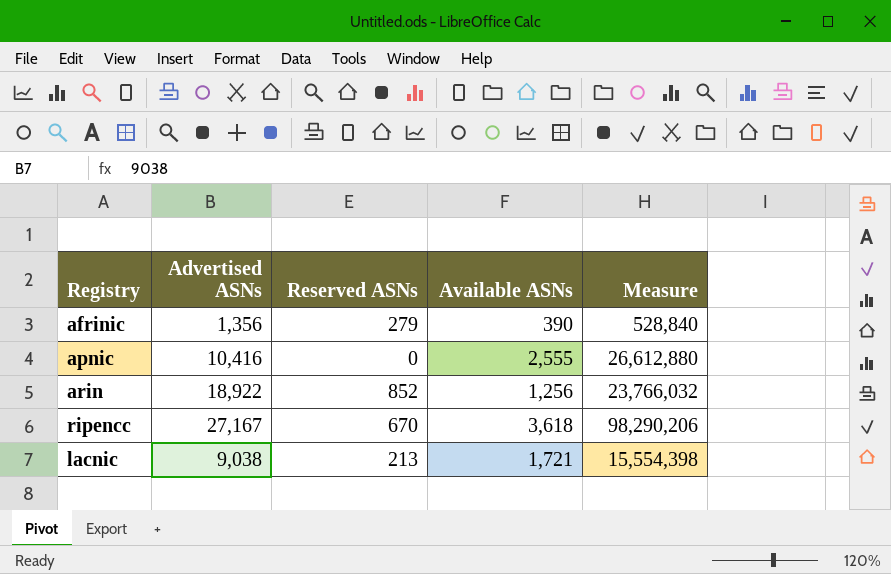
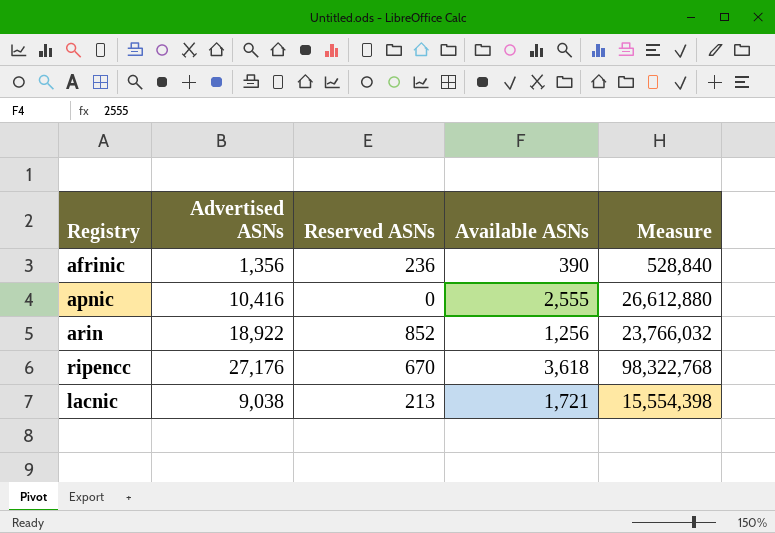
afrinic | Reserved ASNs: 279 -> 236
ripencc | Advertised ASNs: 27,167 -> 27,176
ripencc | Measure: 98,290,206 -> 98,322,768

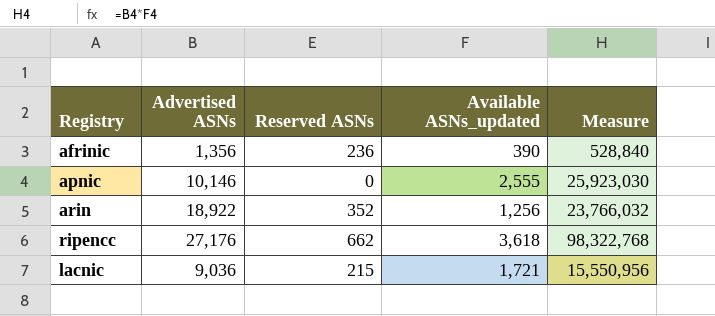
column name: Available ASNs -> Available ASNs_updated
apnic | Advertised ASNs: 10,416 -> 10,146
apnic | Measure: 26,612,880 -> 25,923,030
arin | Reserved ASNs: 852 -> 352
ripencc | Reserved ASNs: 670 -> 662
lacnic | Advertised ASNs: 9,038 -> 9,036
lacnic | Reserved ASNs: 213 -> 215
lacnic | Measure: 15,554,398 -> 15,550,956

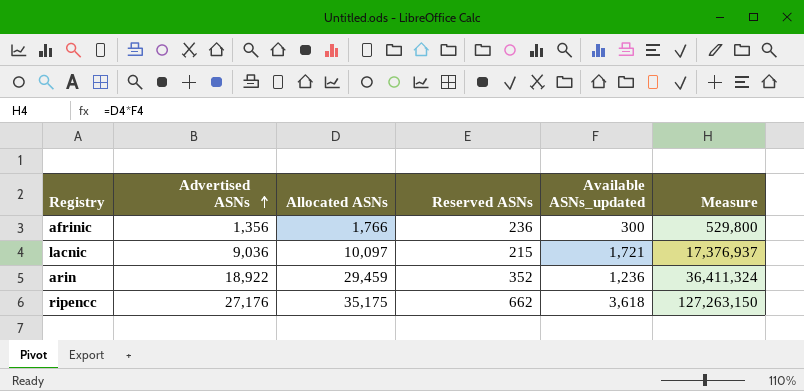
row order: none -> Advertised ASNs ascending
column Allocated ASNs | position: none -> 3
column Measure | formula: [Advertised ASNs] * [Available ASNs_updated] -> [Allocated ASNs] * [Available ASNs_updated]
row apnic: 10,146 | 0 | 2,555 | 25,923,030 -> none
afrinic | Available ASNs_updated: 390 -> 300
arin | Available ASNs_updated: 1,256 -> 1,236

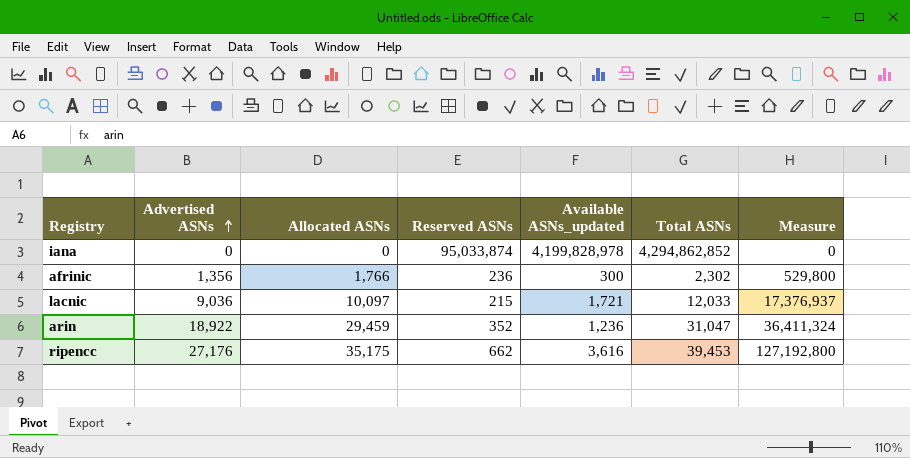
column Total ASNs | formula: none -> [Allocated ASNs] + [Reserved ASNs] + [Available ASNs_updated]
row iana: none -> 0 | 0 | 95,033,874 | 4,199,828,978 | 4,294,862,852 | 0
ripencc | Available ASNs_updated: 3,618 -> 3,616
ripencc | Measure: 127,263,150 -> 127,192,800

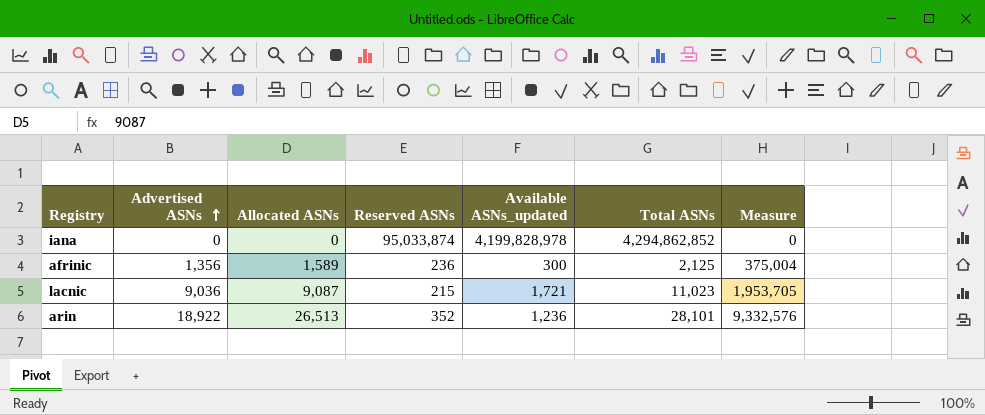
column Measure | formula: [Allocated ASNs] * [Available ASNs_updated] -> [Allocated ASNs] * [Reserved ASNs]
row ripencc: 27,176 | 35,175 | 662 | 3,616 | 39,453 | 127,192,800 -> none
afrinic | Allocated ASNs: 1,766 -> 1,589
afrinic | Total ASNs: 2,302 -> 2,125
lacnic | Allocated ASNs: 10,097 -> 9,087
lacnic | Total ASNs: 12,033 -> 11,023
arin | Allocated ASNs: 29,459 -> 26,513
arin | Total ASNs: 31,047 -> 28,101

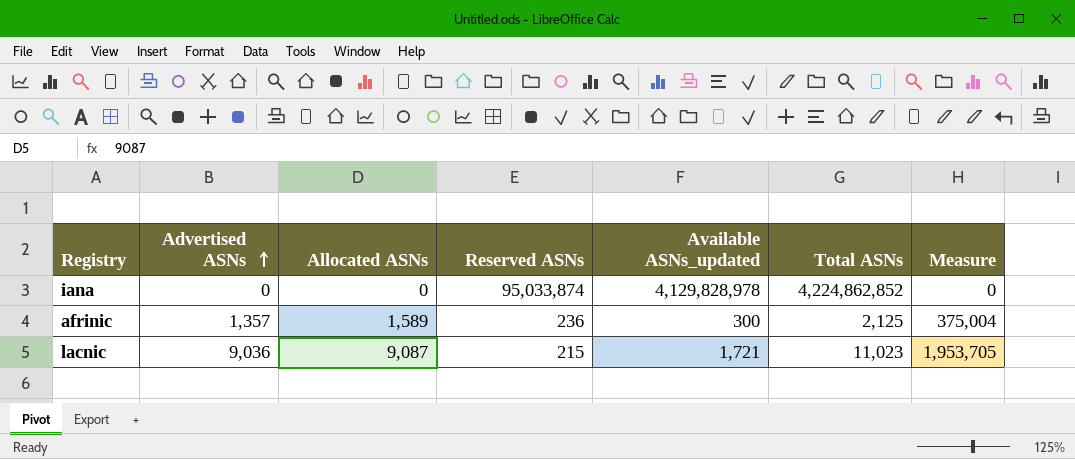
row arin: 18,922 | 26,513 | 352 | 1,236 | 28,101 | 9,332,576 -> none
iana | Available ASNs_updated: 4,199,828,978 -> 4,129,828,978
iana | Total ASNs: 4,294,862,852 -> 4,224,862,852
afrinic | Advertised ASNs: 1,356 -> 1,357

